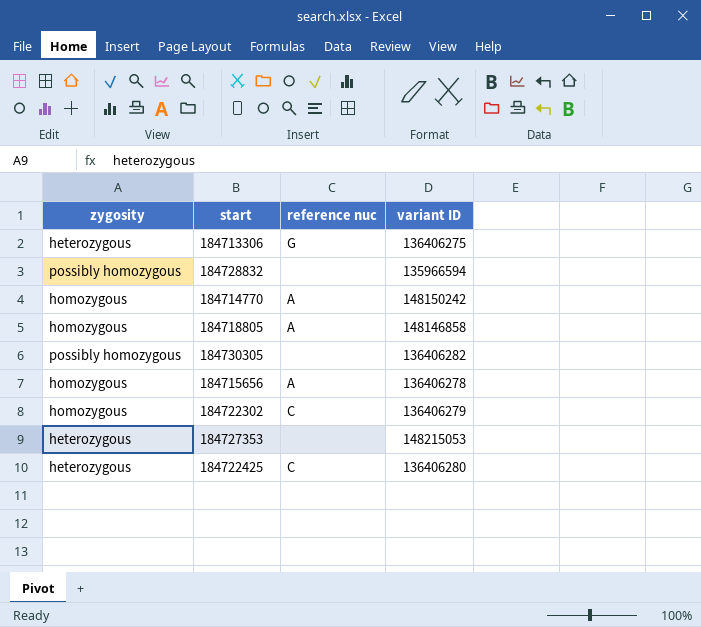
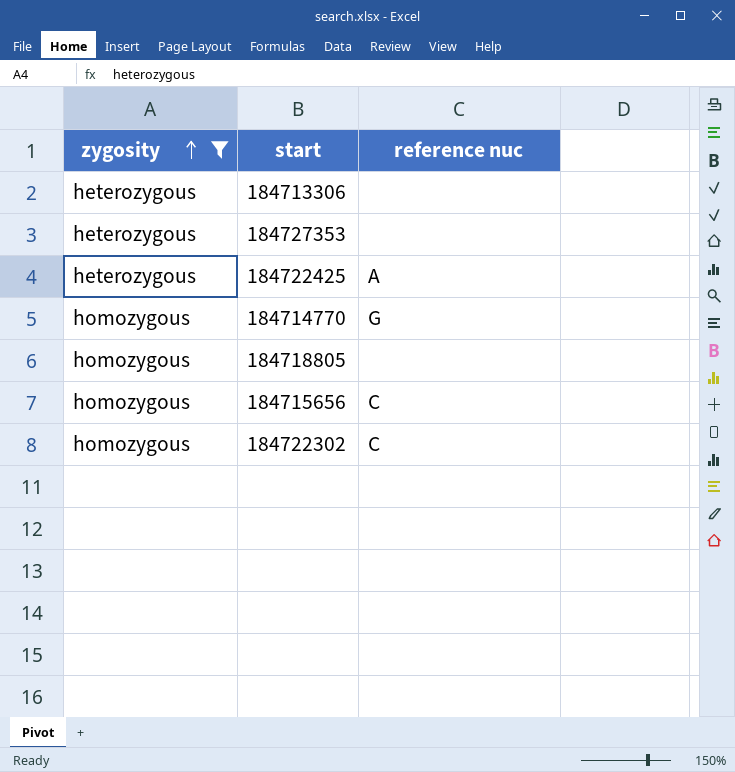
filter: none -> zygosity != possibly homozygous
row order: none -> zygosity ascending
column variant ID | position: 4 -> none
184713306 | reference nuc: G -> none
184722425 | reference nuc: C -> A
184714770 | reference nuc: A -> G
184718805 | reference nuc: A -> none
184715656 | reference nuc: A -> C

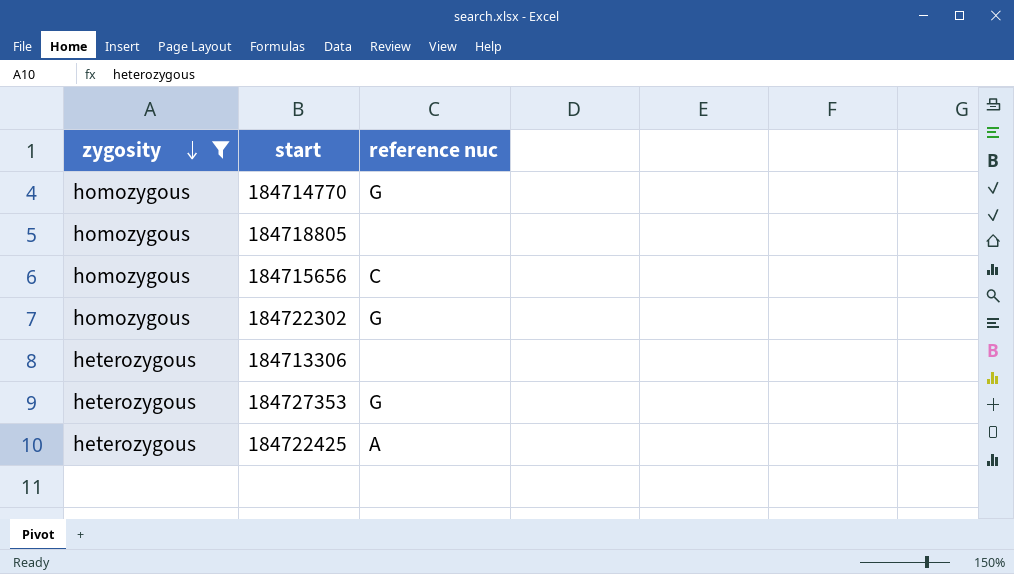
row order: zygosity ascending -> zygosity descending
184722302 | reference nuc: C -> G
184727353 | reference nuc: none -> G

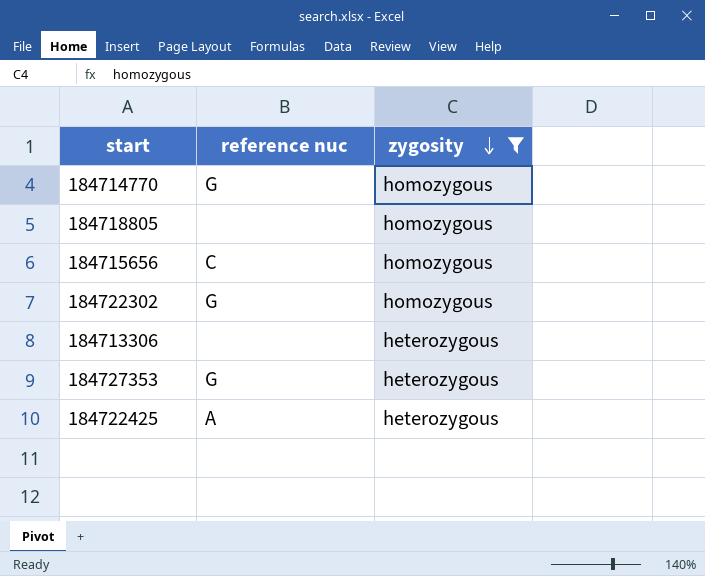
column zygosity | position: 1 -> 3

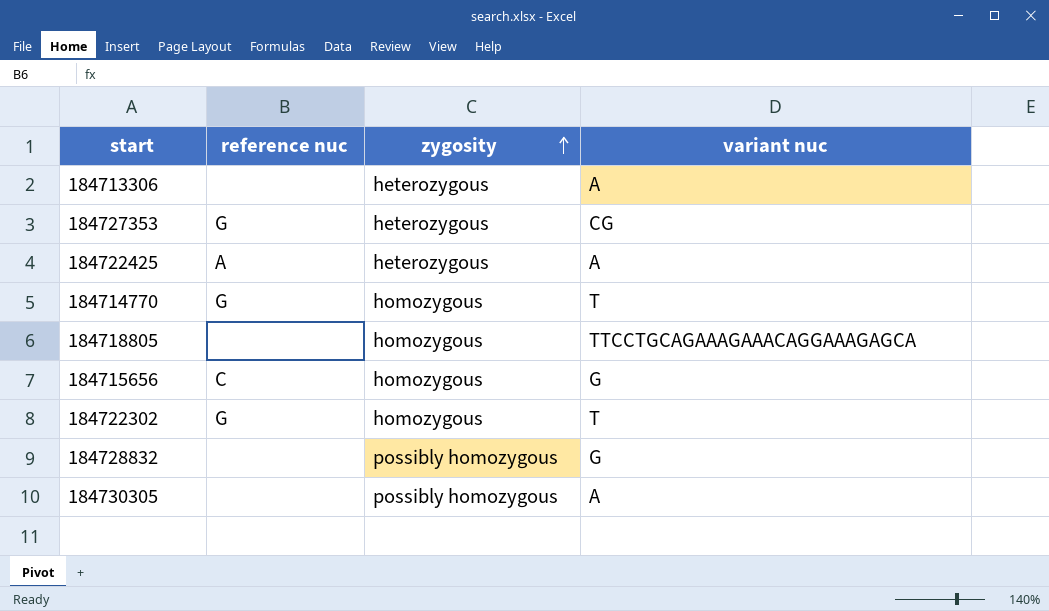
filter: zygosity != possibly homozygous -> none
row order: zygosity descending -> zygosity ascending
column variant nuc | position: none -> 4

